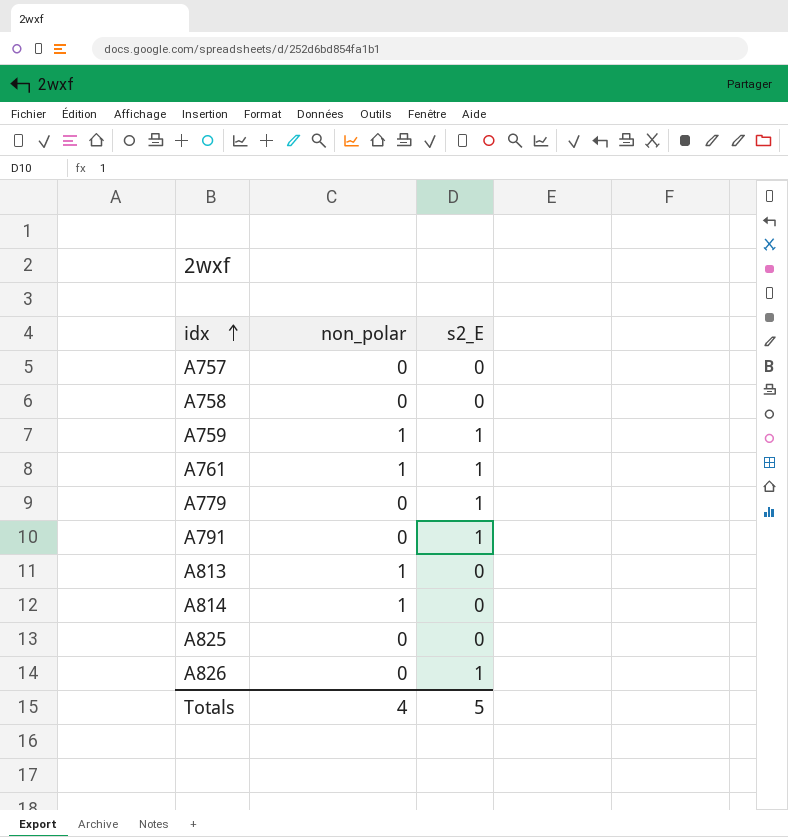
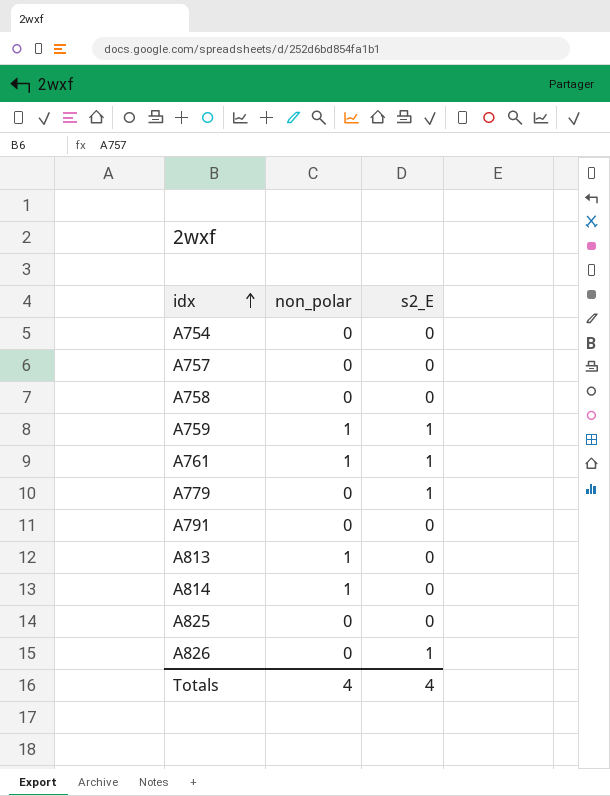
row A754: none -> 0 | 0
A791 | s2_E: 1 -> 0
Totals | s2_E: 5 -> 4

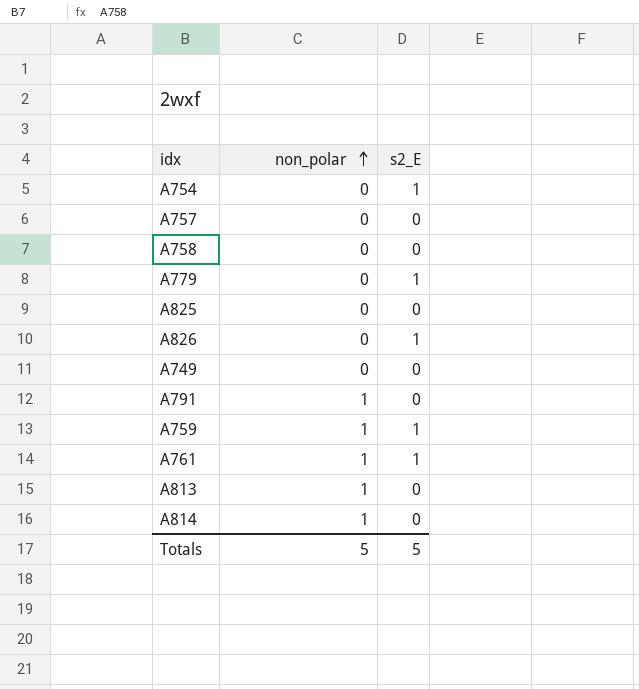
row order: idx ascending -> non_polar ascending
A754 | s2_E: 0 -> 1
row A749: none -> 0 | 0
A791 | non_polar: 0 -> 1
Totals | non_polar: 4 -> 5
Totals | s2_E: 4 -> 5

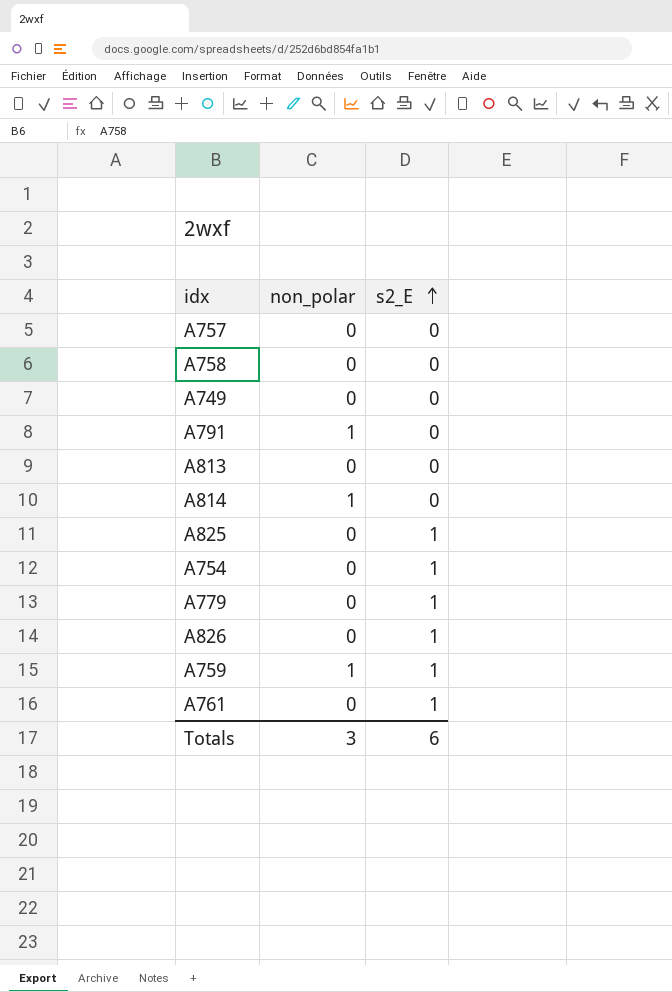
row order: non_polar ascending -> s2_E ascending
A813 | non_polar: 1 -> 0
A825 | s2_E: 0 -> 1
A761 | non_polar: 1 -> 0
Totals | non_polar: 5 -> 3
Totals | s2_E: 5 -> 6

